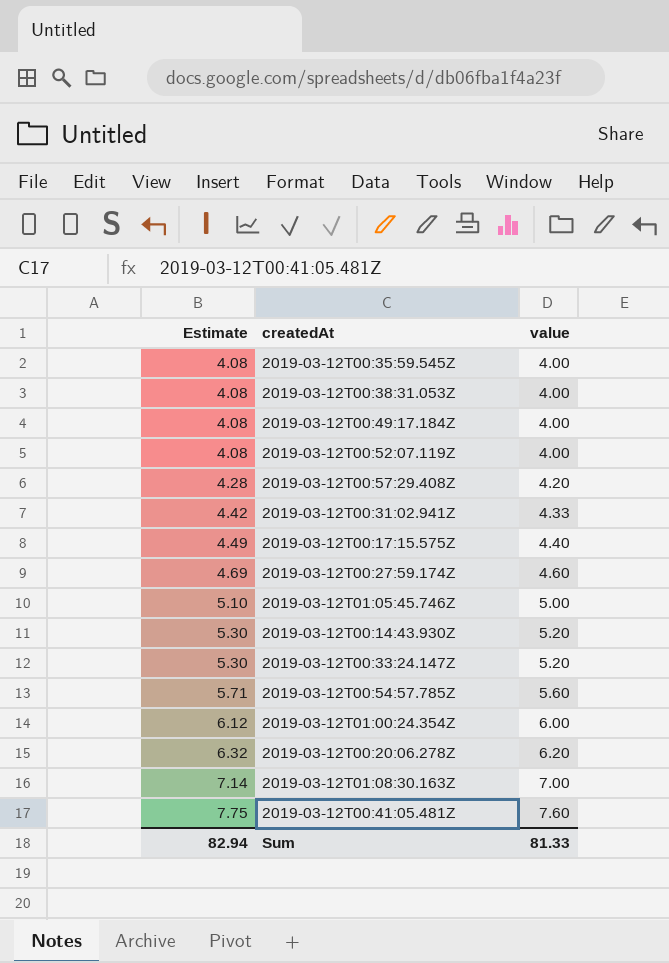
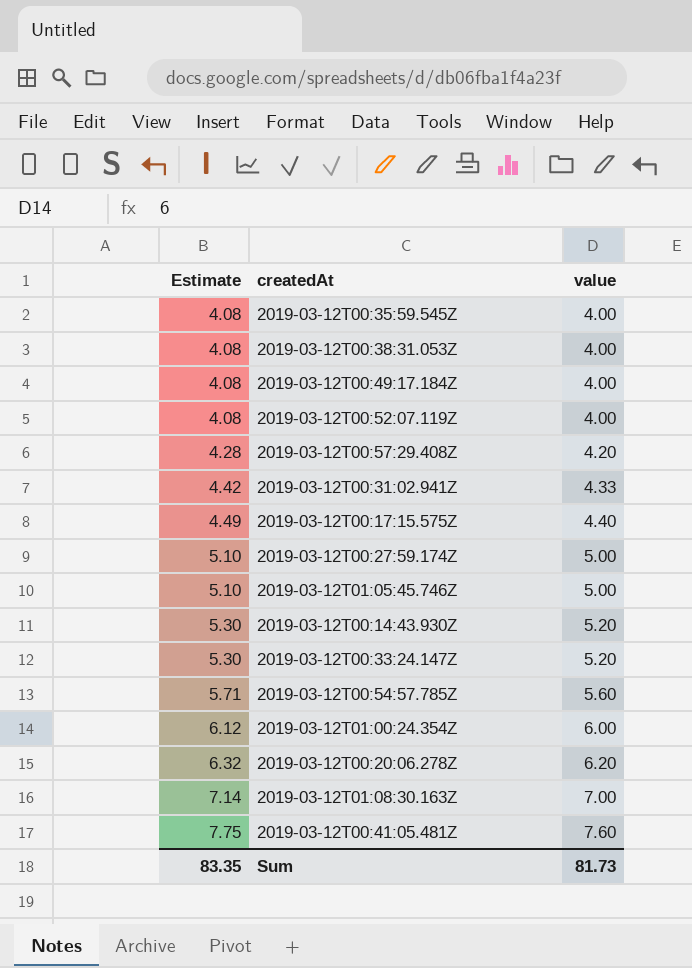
2019-03-12T00:27:59.174Z | Estimate: 4.69 -> 5.10
2019-03-12T00:27:59.174Z | value: 4.60 -> 5.00
Sum | Estimate: 82.94 -> 83.35
Sum | value: 81.33 -> 81.73

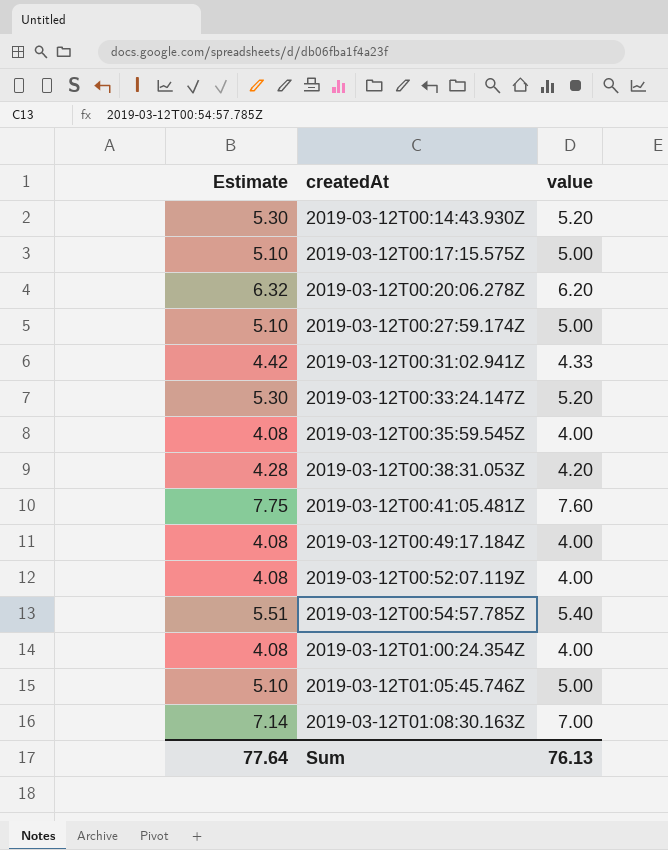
row order: Estimate ascending -> createdAt ascending
row 2019-03-12T00:57:29.408Z: 4.28 | 4.20 -> none
2019-03-12T00:17:15.575Z | Estimate: 4.49 -> 5.10
2019-03-12T00:17:15.575Z | value: 4.40 -> 5.00
2019-03-12T00:38:31.053Z | Estimate: 4.08 -> 4.28
2019-03-12T00:38:31.053Z | value: 4.00 -> 4.20
2019-03-12T00:54:57.785Z | Estimate: 5.71 -> 5.51
2019-03-12T00:54:57.785Z | value: 5.60 -> 5.40
2019-03-12T01:00:24.354Z | Estimate: 6.12 -> 4.08
2019-03-12T01:00:24.354Z | value: 6.00 -> 4.00
Sum | Estimate: 83.35 -> 77.64
Sum | value: 81.73 -> 76.13

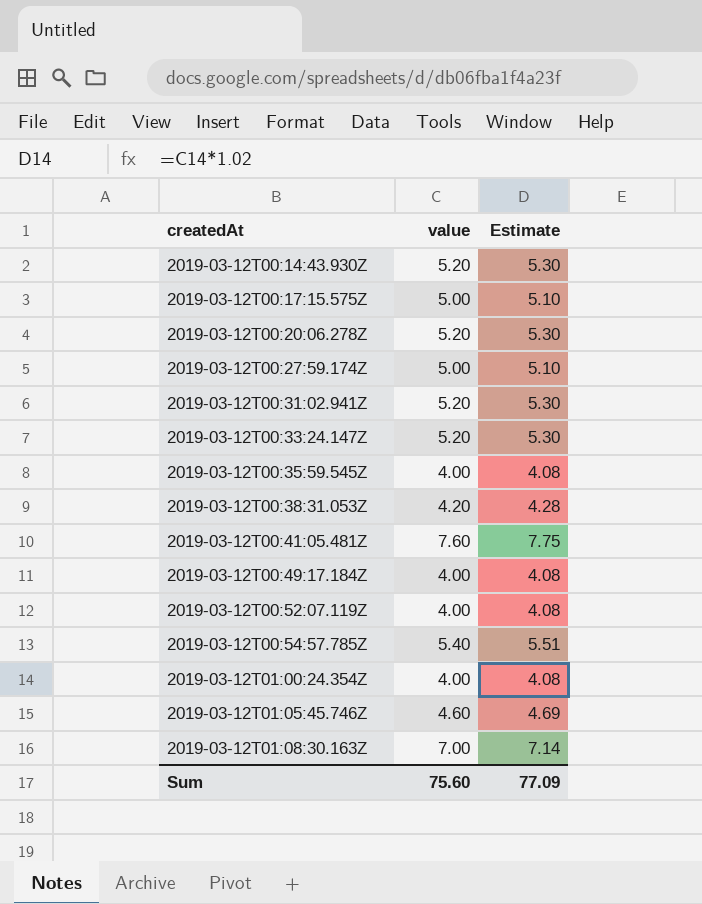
column Estimate | position: 1 -> 3
2019-03-12T00:20:06.278Z | value: 6.20 -> 5.20
2019-03-12T00:20:06.278Z | Estimate: 6.32 -> 5.30
2019-03-12T00:31:02.941Z | value: 4.33 -> 5.20
2019-03-12T00:31:02.941Z | Estimate: 4.42 -> 5.30
2019-03-12T01:05:45.746Z | value: 5.00 -> 4.60
2019-03-12T01:05:45.746Z | Estimate: 5.10 -> 4.69
Sum | value: 76.13 -> 75.60
Sum | Estimate: 77.64 -> 77.09

